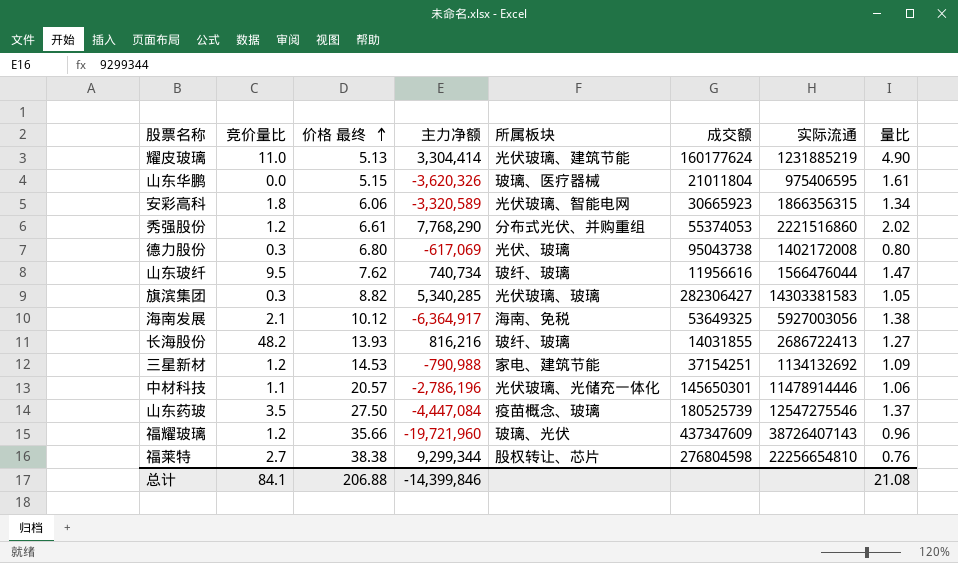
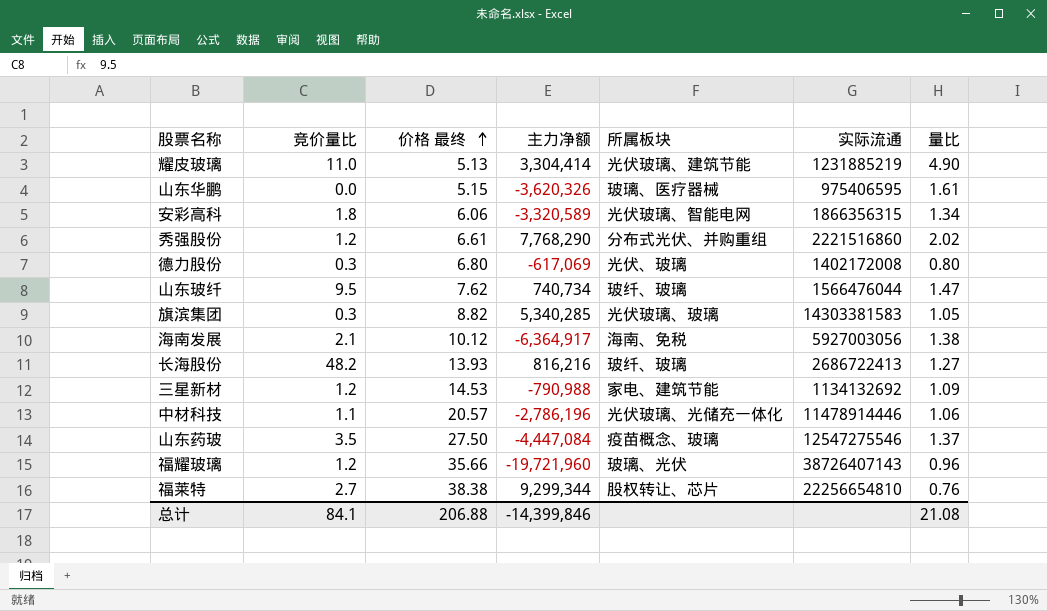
column 成交额 | position: 6 -> none

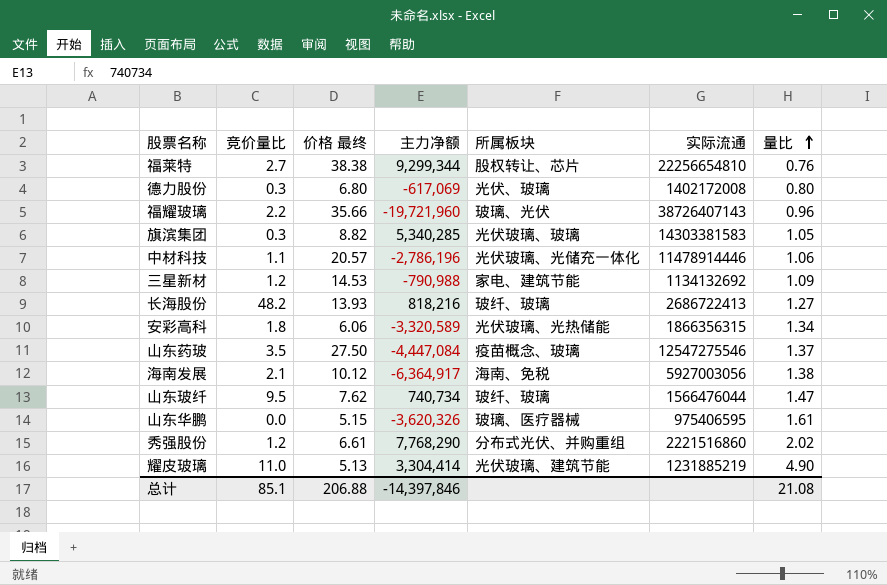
row order: 价格 最终 ascending -> 量比 ascending
福耀玻璃 | 竞价量比: 1.2 -> 2.2
长海股份 | 主力净额: 816,216 -> 818,216
安彩高科 | 所属板块: 光伏玻璃、智能电网 -> 光伏玻璃、光热储能
总计 | 竞价量比: 84.1 -> 85.1
总计 | 主力净额: -14,399,846 -> -14,397,846

